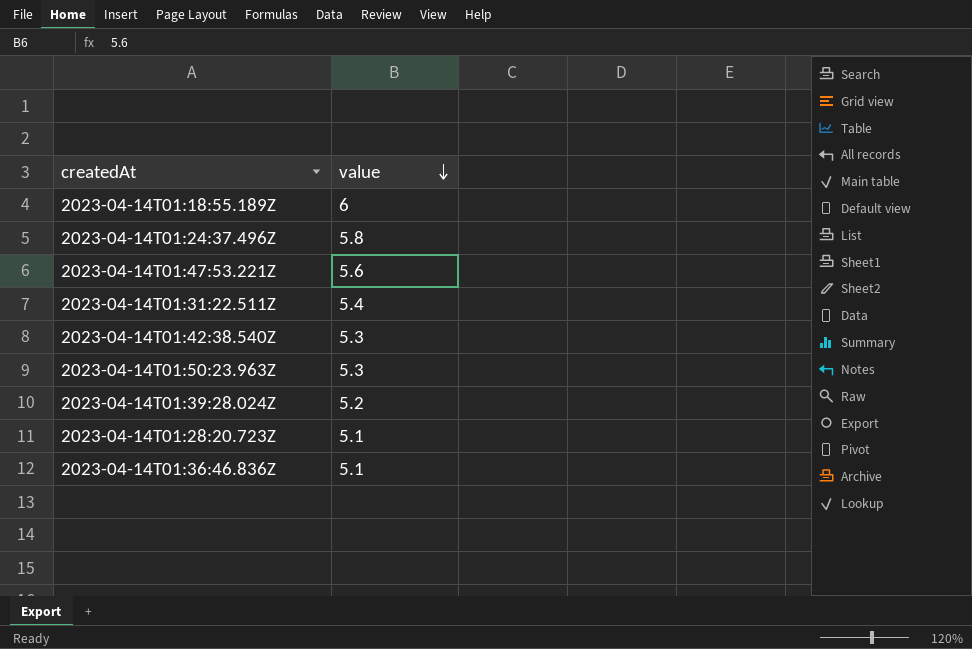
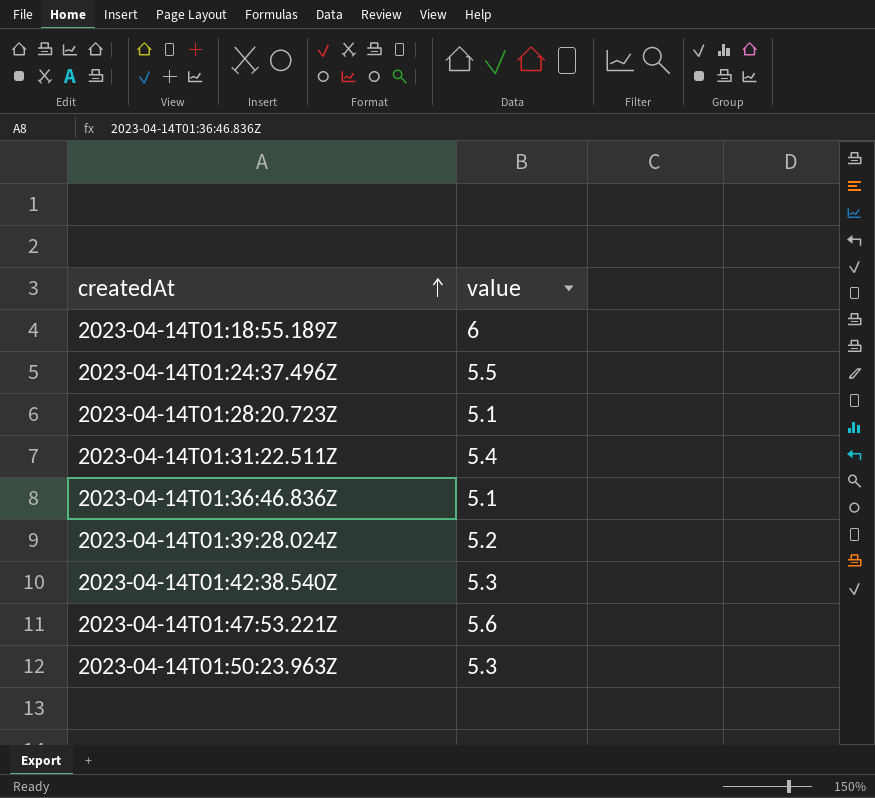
row order: value descending -> createdAt ascending
2023-04-14T01:24:37.496Z | value: 5.8 -> 5.5

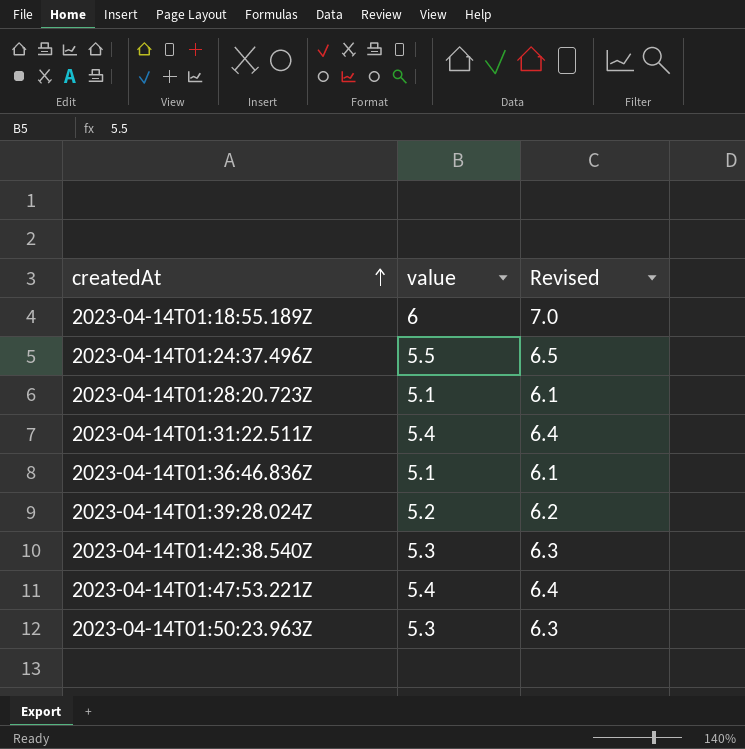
column Revised | formula: none -> [value] + 1
2023-04-14T01:47:53.221Z | value: 5.6 -> 5.4

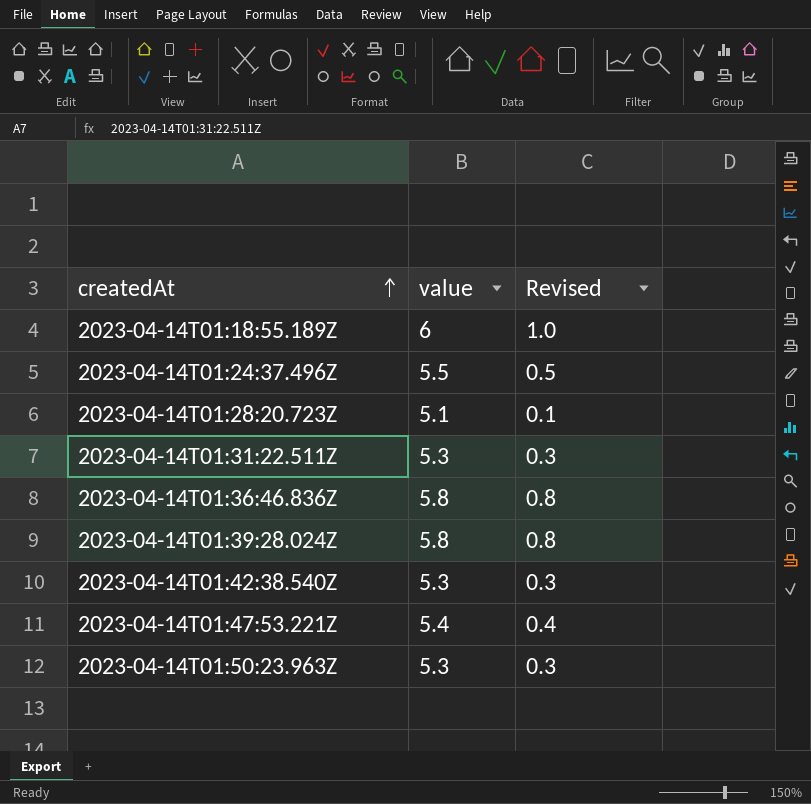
column Revised | formula: [value] + 1 -> [value] - 5
2023-04-14T01:31:22.511Z | value: 5.4 -> 5.3
2023-04-14T01:36:46.836Z | value: 5.1 -> 5.8
2023-04-14T01:39:28.024Z | value: 5.2 -> 5.8

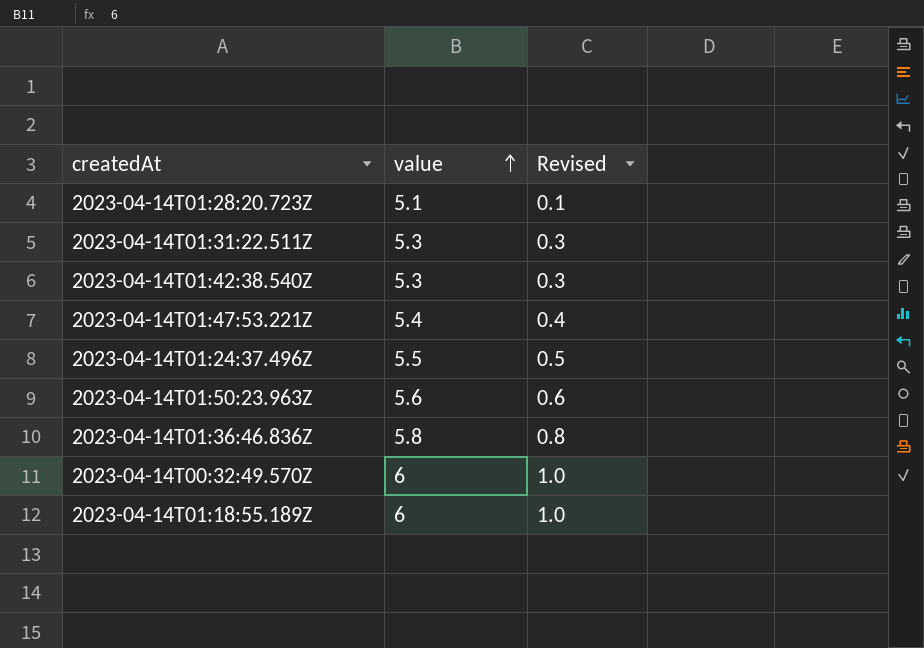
row order: createdAt ascending -> value ascending
row 2023-04-14T01:39:28.024Z: 5.8 | 0.8 -> none
2023-04-14T01:50:23.963Z | value: 5.3 -> 5.6
2023-04-14T01:50:23.963Z | Revised: 0.3 -> 0.6
row 2023-04-14T00:32:49.570Z: none -> 6 | 1.0

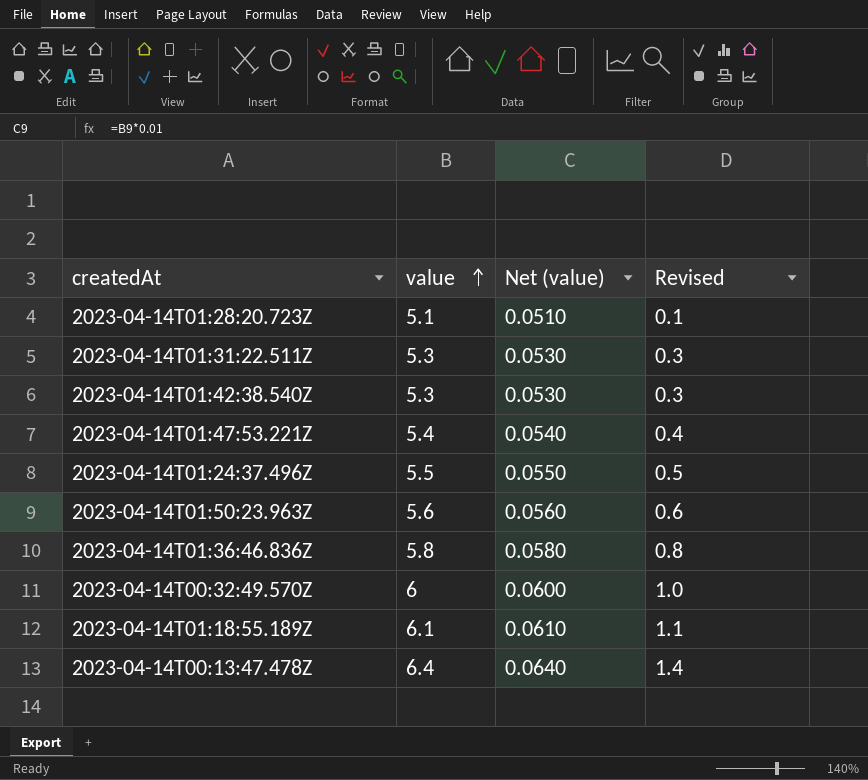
column Net (value) | formula: none -> [value] * 0.01
2023-04-14T01:18:55.189Z | value: 6 -> 6.1
2023-04-14T01:18:55.189Z | Revised: 1.0 -> 1.1
row 2023-04-14T00:13:47.478Z: none -> 6.4 | 0.0640 | 1.4

